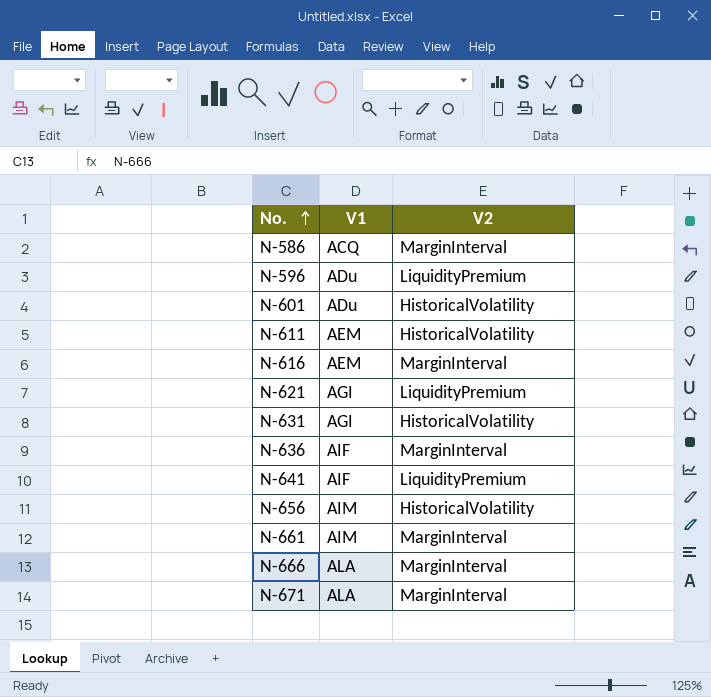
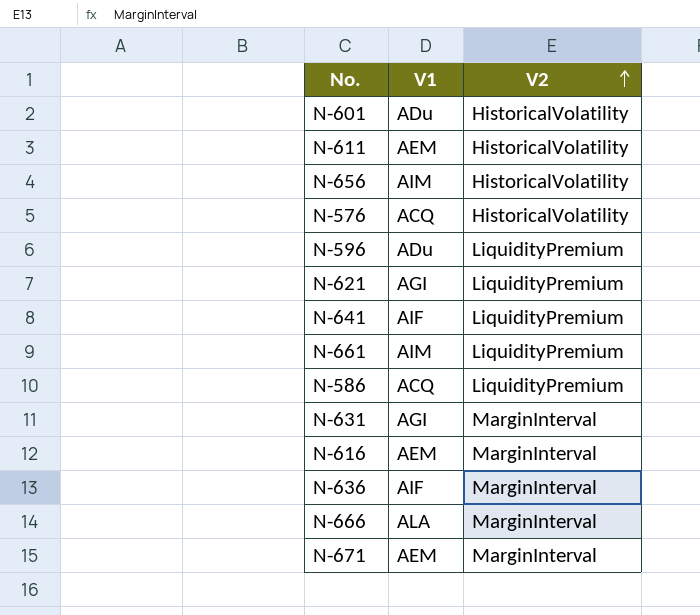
row order: No. ascending -> V2 ascending
row N-576: none -> ACQ | HistoricalVolatility
N-661 | V2: MarginInterval -> LiquidityPremium
N-586 | V2: MarginInterval -> LiquidityPremium
N-631 | V2: HistoricalVolatility -> MarginInterval
N-671 | V1: ALA -> AEM

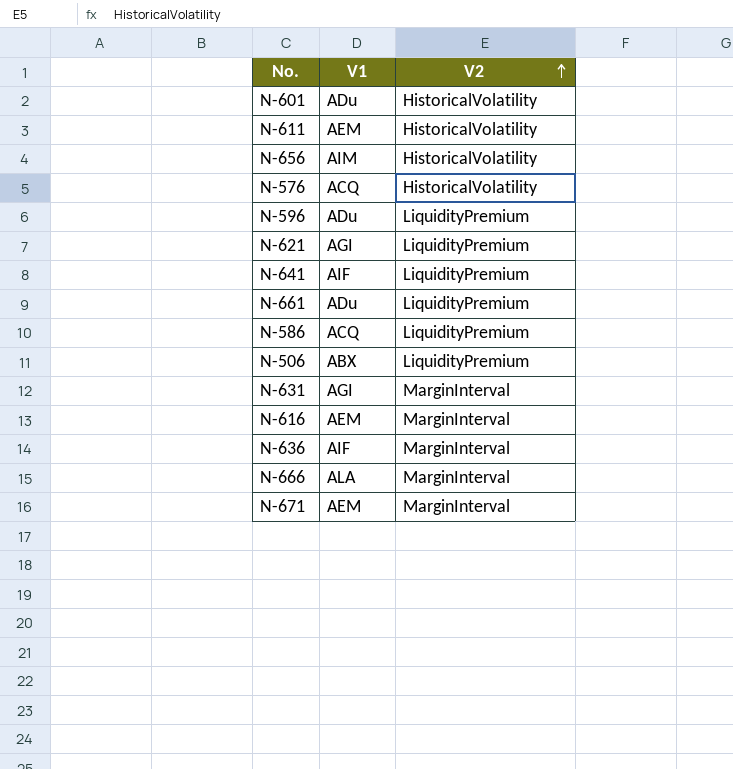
N-661 | V1: AIM -> ADu
row N-506: none -> ABX | LiquidityPremium

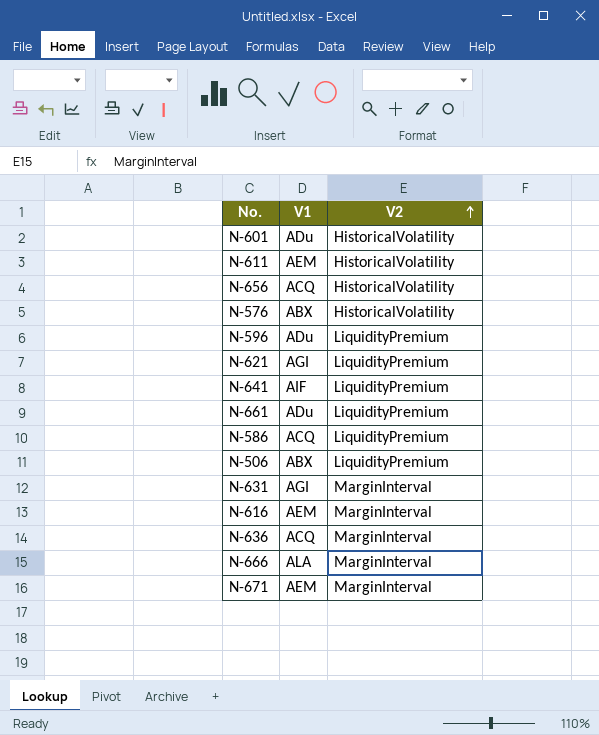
N-656 | V1: AIM -> ACQ
N-576 | V1: ACQ -> ABX
N-636 | V1: AIF -> ACQ

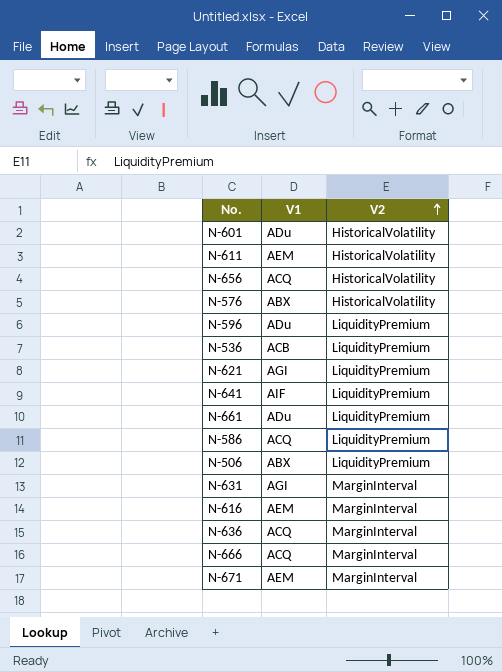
row N-536: none -> ACB | LiquidityPremium
N-666 | V1: ALA -> ACQ

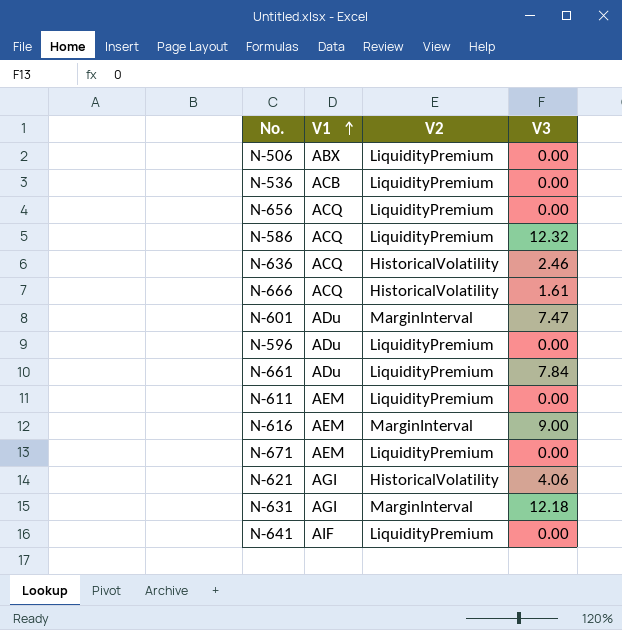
row order: V2 ascending -> V1 ascending
column V3 | position: none -> 4
row N-576: ABX | HistoricalVolatility -> none
N-656 | V2: HistoricalVolatility -> LiquidityPremium
N-636 | V2: MarginInterval -> HistoricalVolatility
N-666 | V2: MarginInterval -> HistoricalVolatility
N-601 | V2: HistoricalVolatility -> MarginInterval
N-611 | V2: HistoricalVolatility -> LiquidityPremium
N-671 | V2: MarginInterval -> LiquidityPremium
N-621 | V2: LiquidityPremium -> HistoricalVolatility

